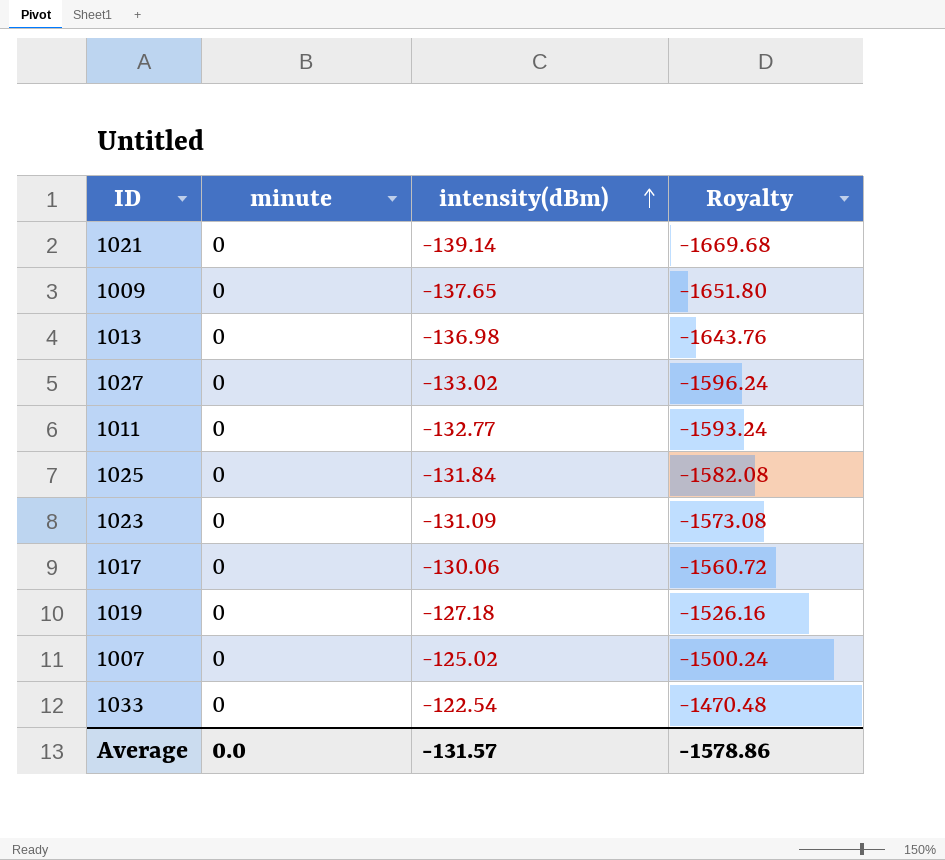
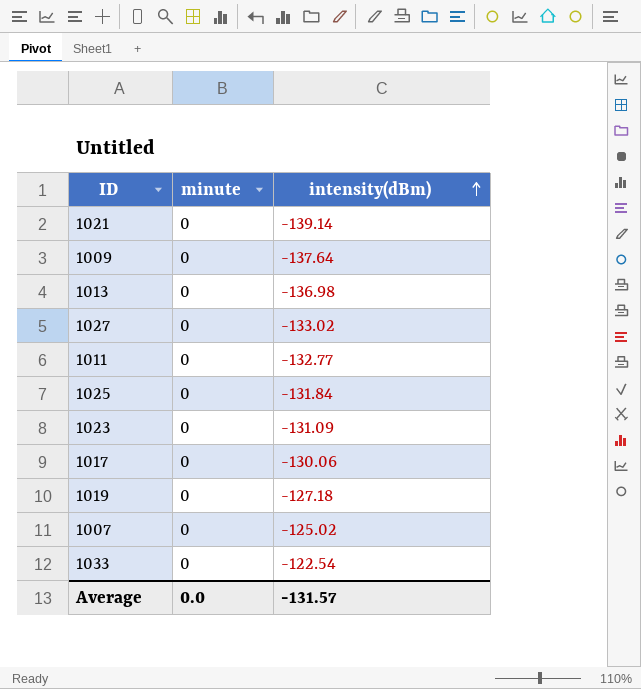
column Royalty | formula: [intensity(dBm)] * 12 -> none
1009 | intensity(dBm): -137.65 -> -137.64

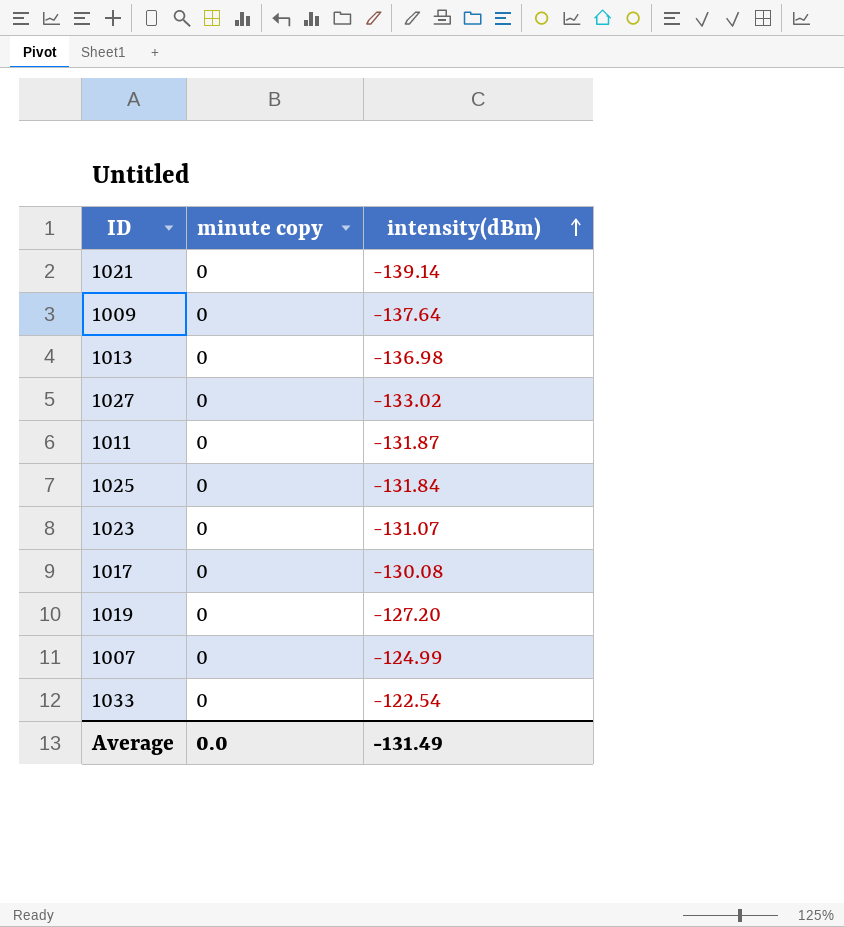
column name: minute -> minute copy
1011 | intensity(dBm): -132.77 -> -131.87
1023 | intensity(dBm): -131.09 -> -131.07
1017 | intensity(dBm): -130.06 -> -130.08
1019 | intensity(dBm): -127.18 -> -127.20
1007 | intensity(dBm): -125.02 -> -124.99
Average | intensity(dBm): -131.57 -> -131.49

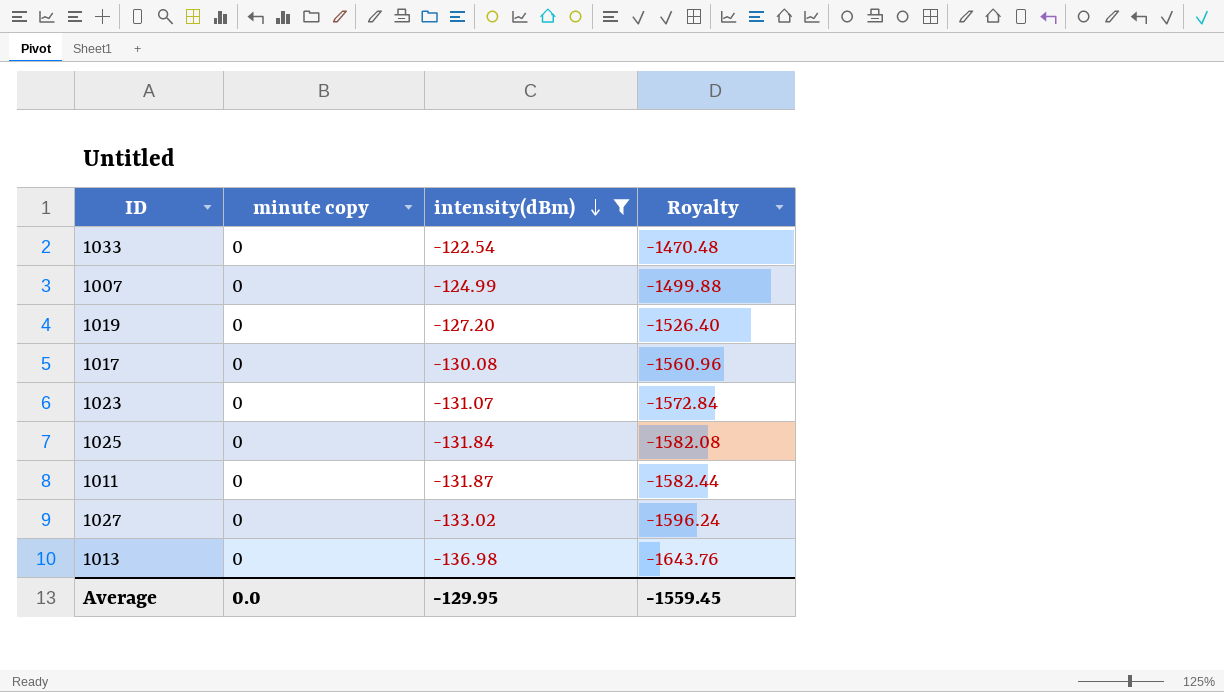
filter: none -> intensity(dBm) >= -136.98
row order: intensity(dBm) ascending -> intensity(dBm) descending
column Royalty | formula: none -> [intensity(dBm)] * 12
Average | intensity(dBm): -131.49 -> -129.95

